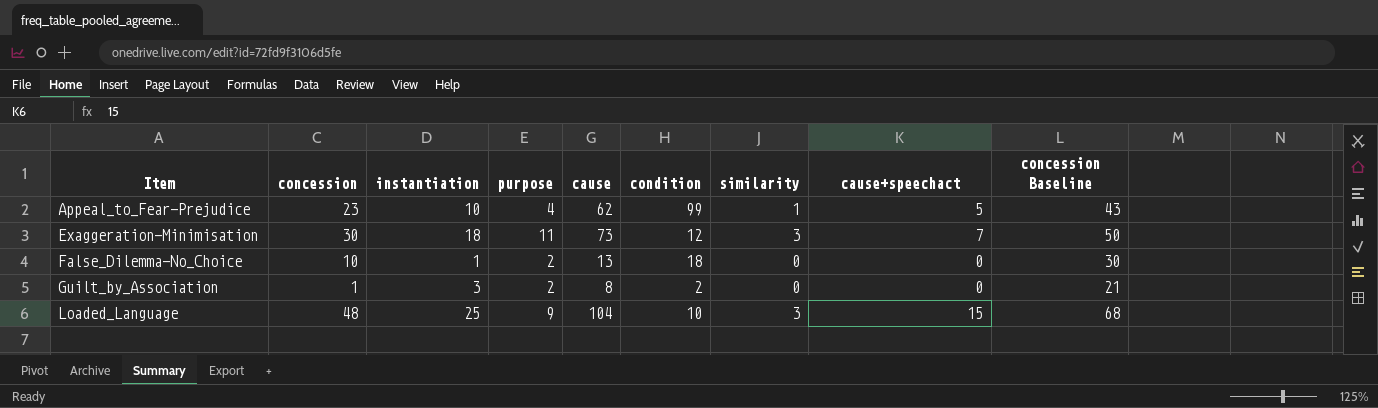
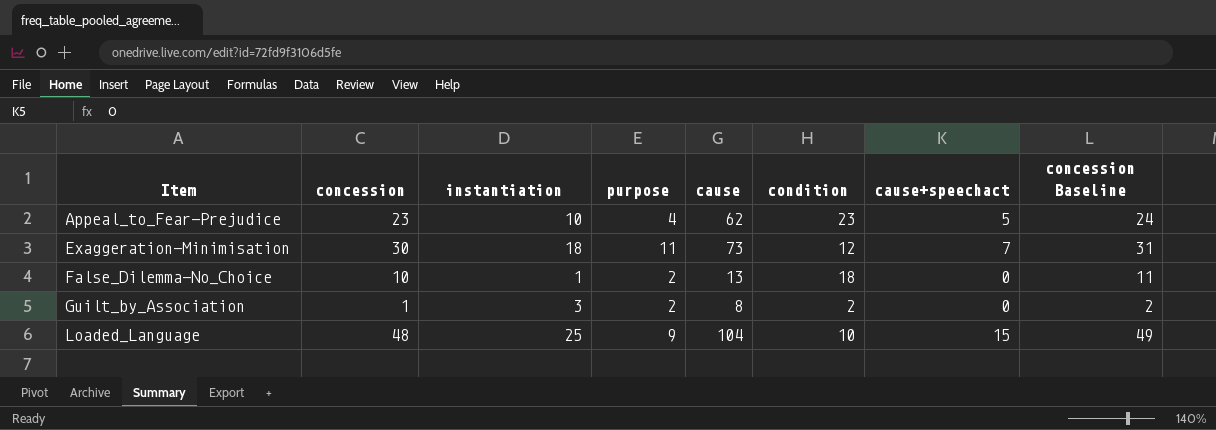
column similarity | position: 7 -> none
column concession Baseline | formula: [concession] + 20 -> [concession] + 1
Appeal_to_Fear-Prejudice | condition: 99 -> 23

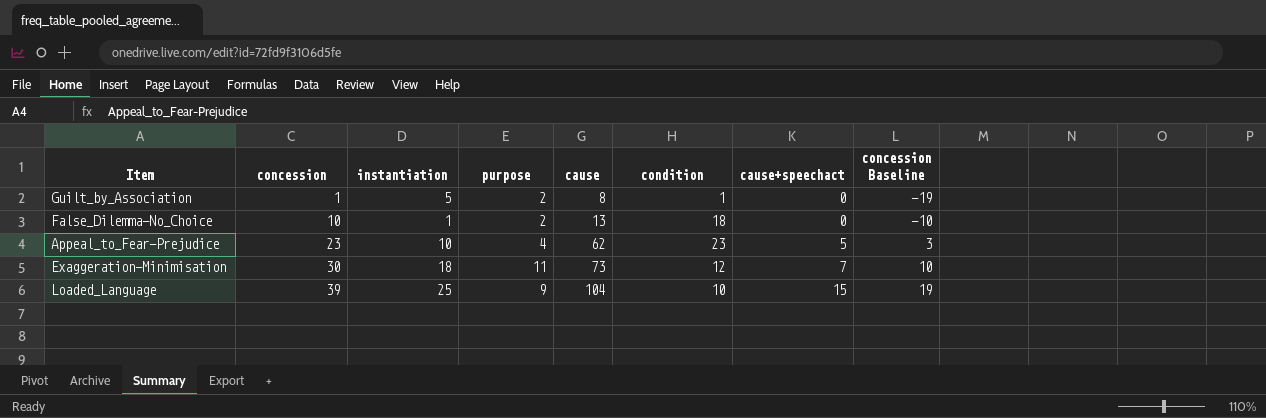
row order: Item ascending -> concession ascending
column concession Baseline | formula: [concession] + 1 -> [concession] - 20
Guilt_by_Association | instantiation: 3 -> 5
Guilt_by_Association | condition: 2 -> 1
Loaded_Language | concession: 48 -> 39

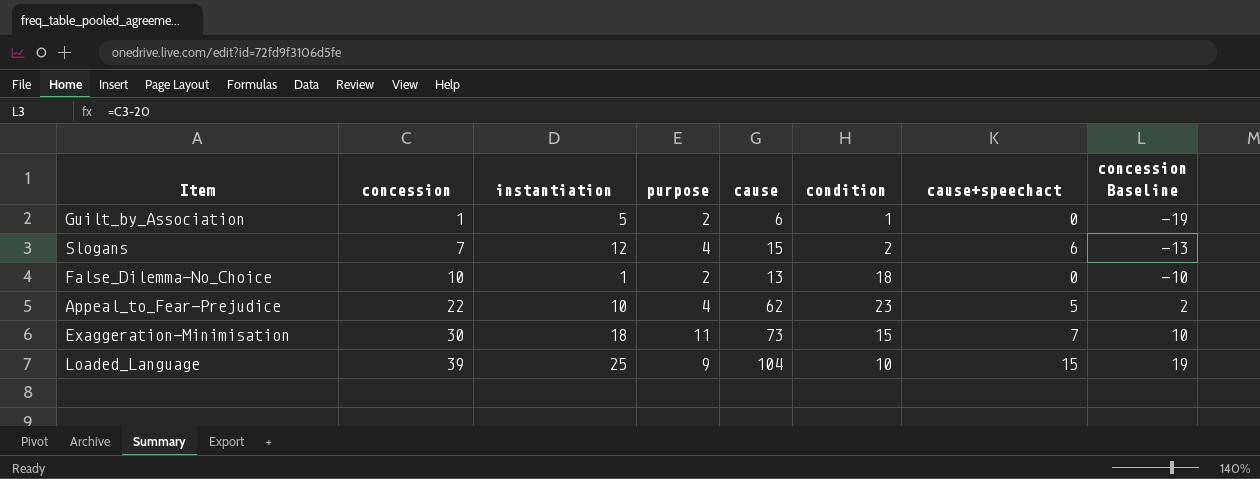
Guilt_by_Association | cause: 8 -> 6
row Slogans: none -> 7 | 12 | 4 | 15 | 2 | 6 | -13
Appeal_to_Fear-Prejudice | concession: 23 -> 22
Appeal_to_Fear-Prejudice | concession Baseline: 3 -> 2
Exaggeration-Minimisation | condition: 12 -> 15

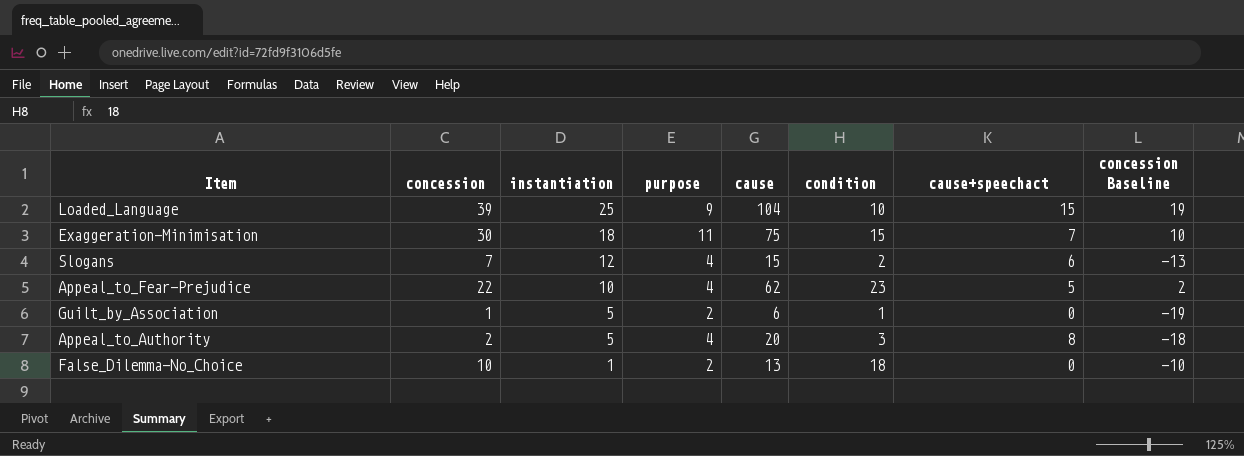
row order: concession ascending -> instantiation descending
Exaggeration-Minimisation | cause: 73 -> 75
row Appeal_to_Authority: none -> 2 | 5 | 4 | 20 | 3 | 8 | -18

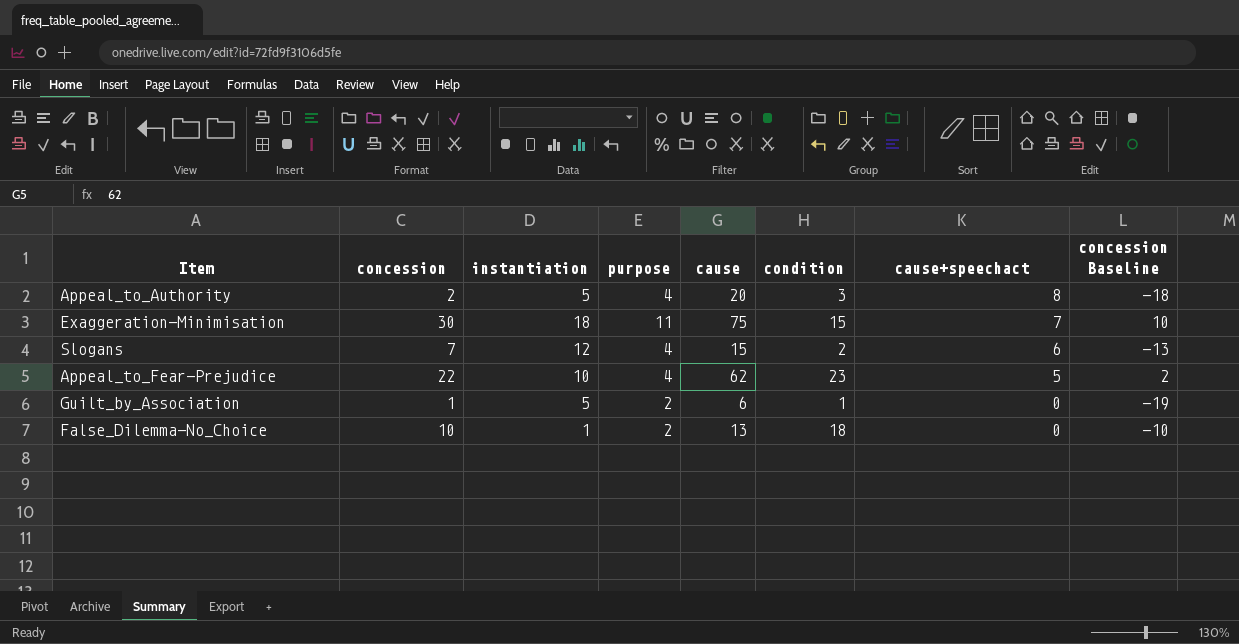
row order: instantiation descending -> cause+speechact descending
row Loaded_Language: 39 | 25 | 9 | 104 | 10 | 15 | 19 -> none

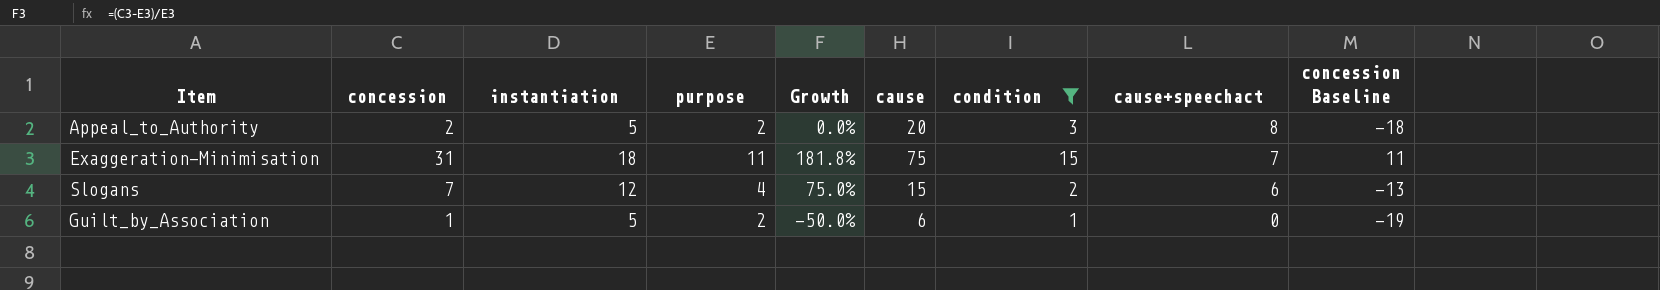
filter: none -> condition <= 15
column Growth | formula: none -> ([concession] - [purpose]) / [purpose]
Appeal_to_Authority | purpose: 4 -> 2
Exaggeration-Minimisation | concession: 30 -> 31
Exaggeration-Minimisation | concession Baseline: 10 -> 11

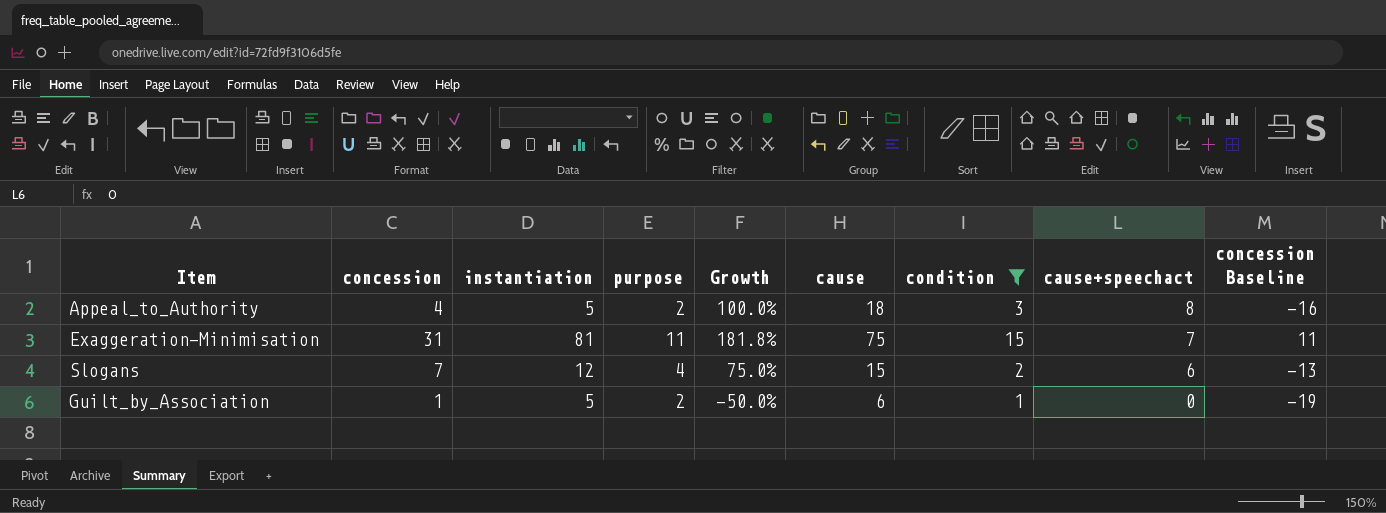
Appeal_to_Authority | concession: 2 -> 4
Appeal_to_Authority | Growth: 0.0% -> 100.0%
Appeal_to_Authority | cause: 20 -> 18
Appeal_to_Authority | concession Baseline: -18 -> -16
Exaggeration-Minimisation | instantiation: 18 -> 81

